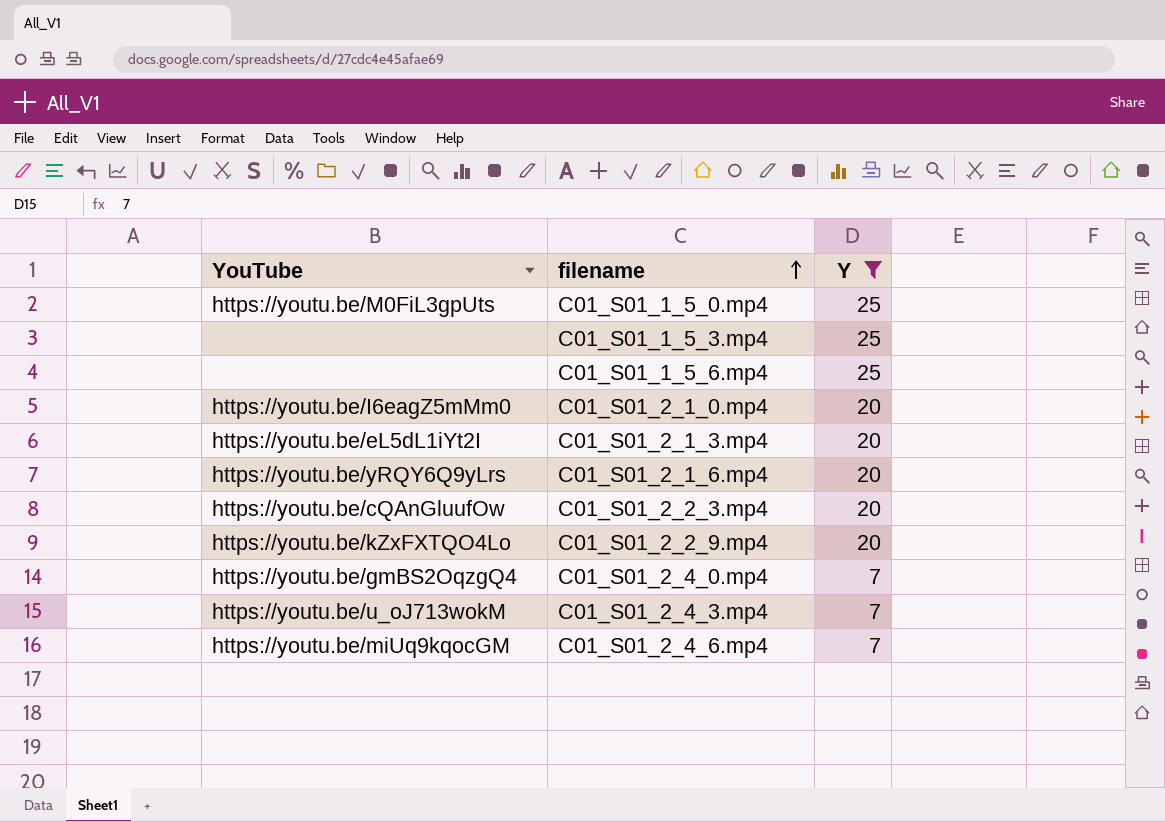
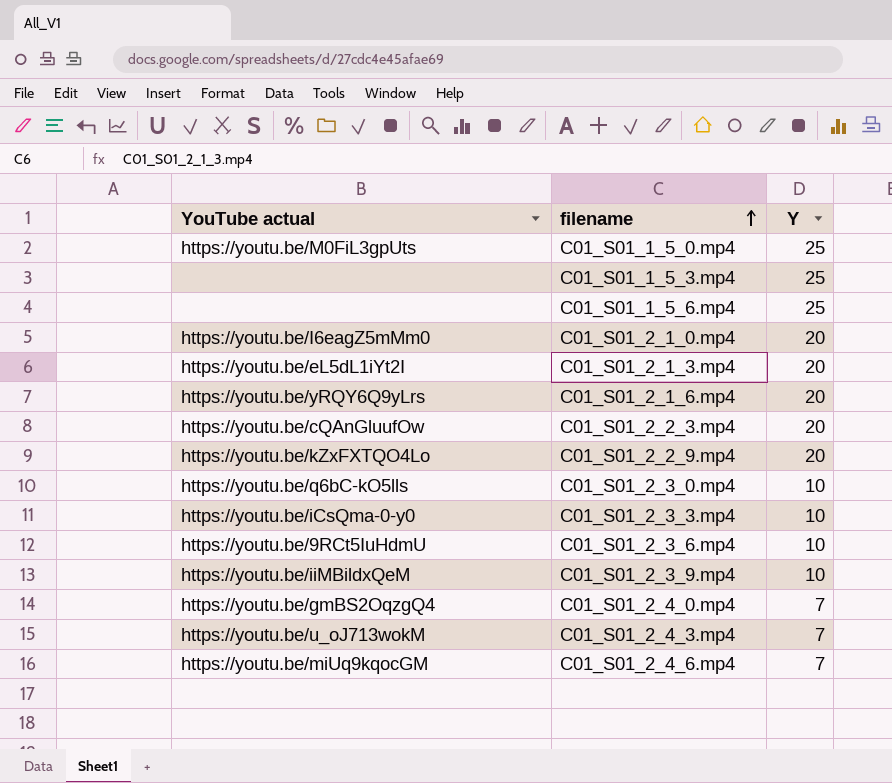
filter: Y != 10 -> none
column name: YouTube -> YouTube actual

